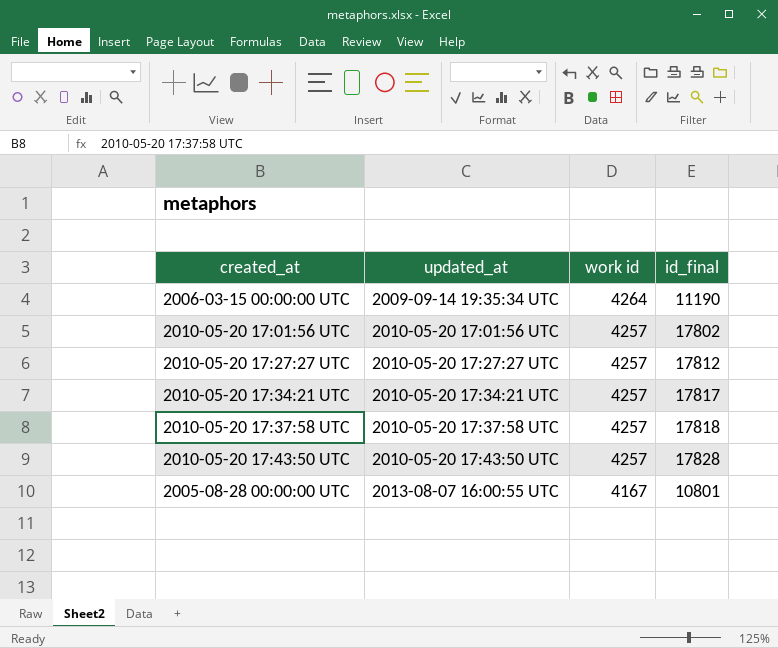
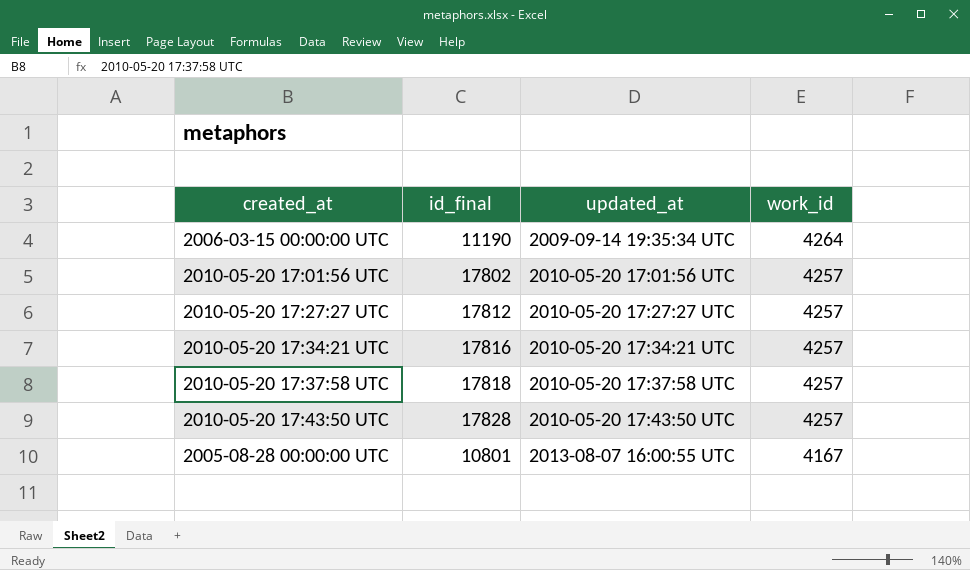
column id_final | position: 4 -> 2
column name: work id -> work_id
2010-05-20 17:34:21 UTC | id_final: 17817 -> 17816

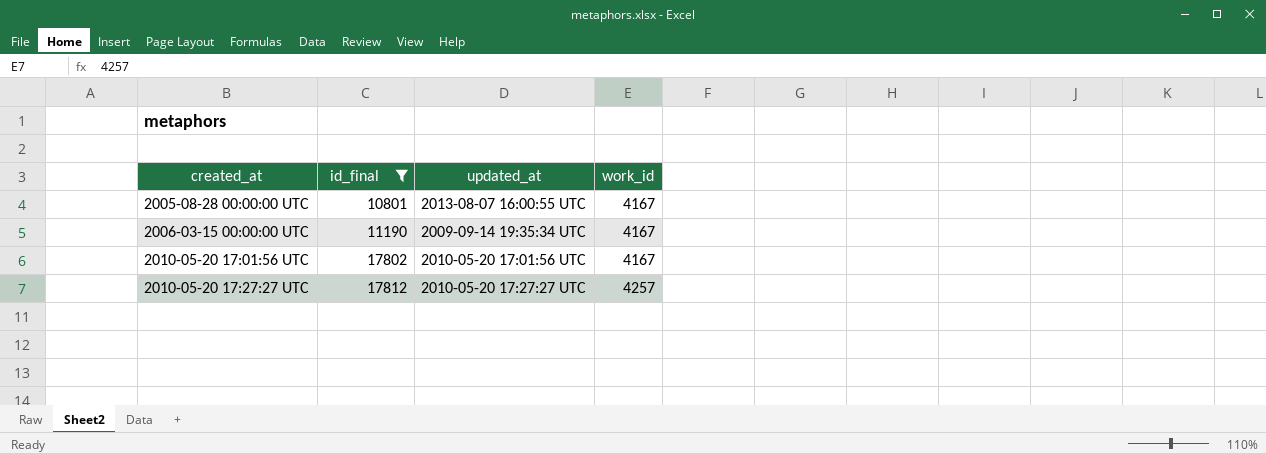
filter: none -> id_final <= 17812
row order: updated_at ascending -> created_at ascending
2006-03-15 00:00:00 UTC | work_id: 4264 -> 4167
2010-05-20 17:01:56 UTC | work_id: 4257 -> 4167

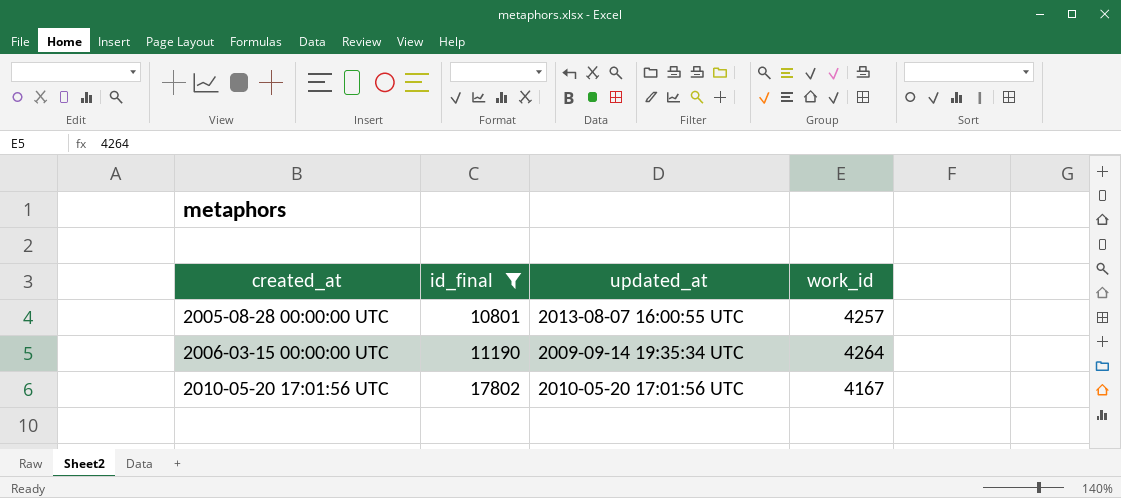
row 2010-05-20 17:27:27 UTC: 17812 | 2010-05-20 17:27:27 UTC | 4257 -> none
2005-08-28 00:00:00 UTC | work_id: 4167 -> 4257
2006-03-15 00:00:00 UTC | work_id: 4167 -> 4264

